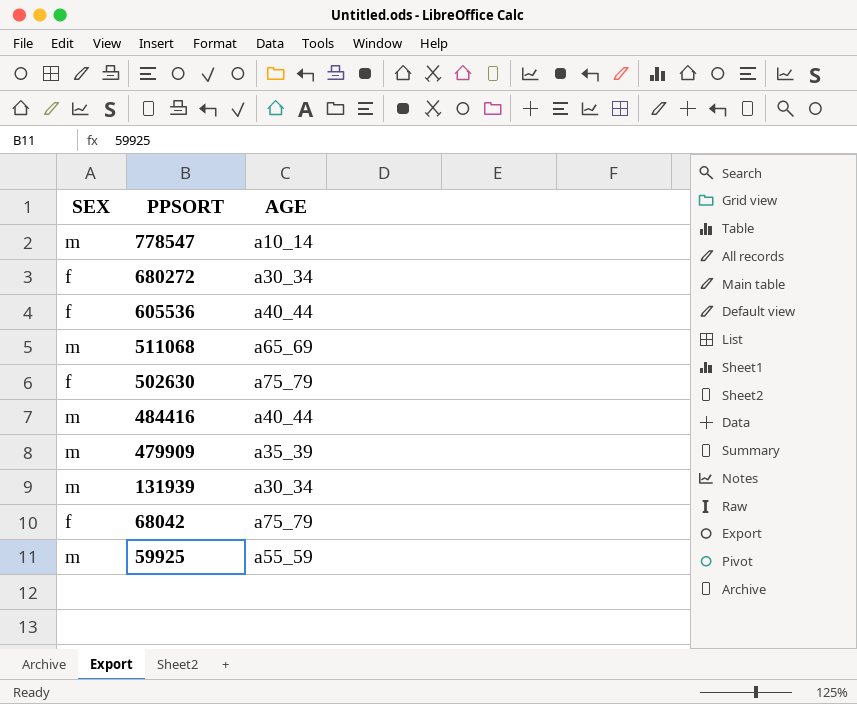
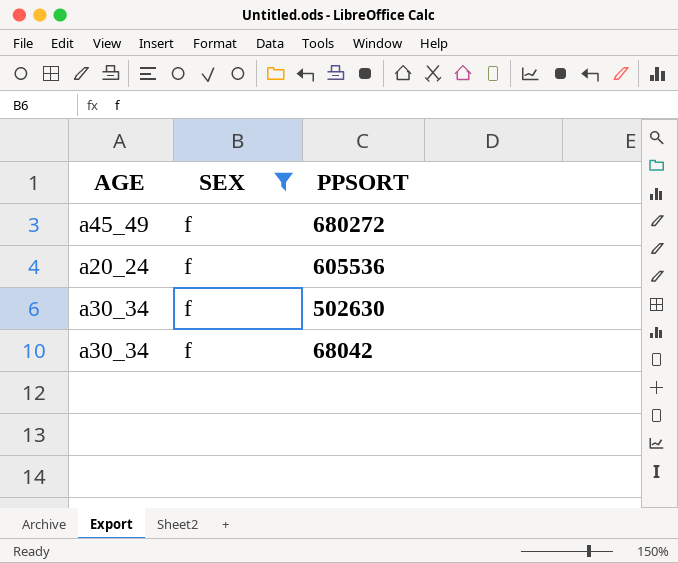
filter: none -> SEX = f
column AGE | position: 3 -> 1
680272 | AGE: a30_34 -> a45_49
605536 | AGE: a40_44 -> a20_24
502630 | AGE: a75_79 -> a30_34
68042 | AGE: a75_79 -> a30_34

